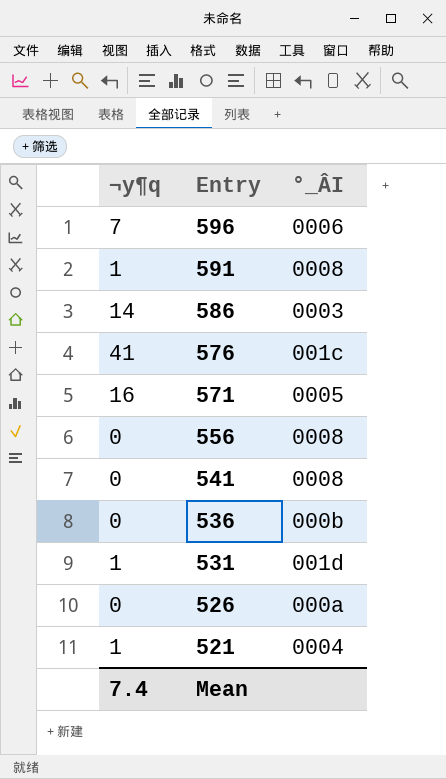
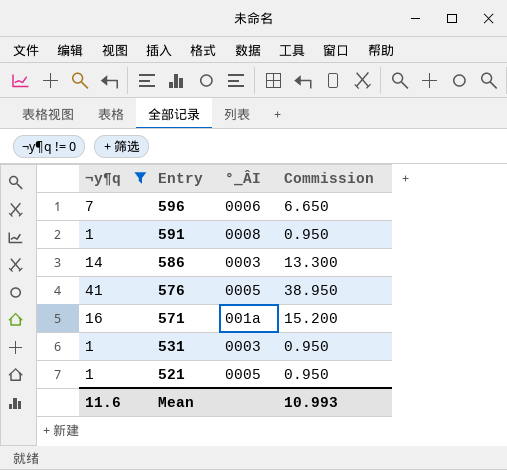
filter: none -> ¬y¶q != 0
column Commission | formula: none -> [¬y¶q] * 0.95
576 | °_ÂI: 001c -> 0005
571 | °_ÂI: 0005 -> 001a
531 | °_ÂI: 001d -> 0003
521 | °_ÂI: 0004 -> 0005
Mean | ¬y¶q: 7.4 -> 11.6

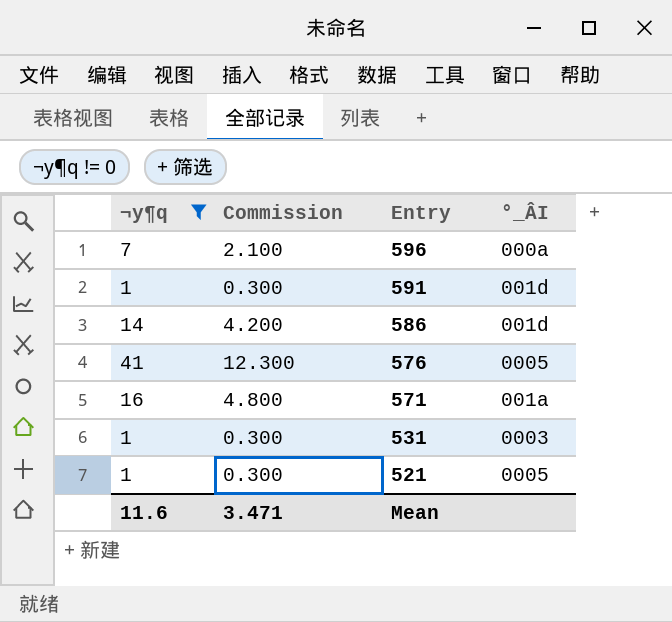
column Commission | formula: [¬y¶q] * 0.95 -> [¬y¶q] * 0.3
column Commission | position: 4 -> 2
596 | °_ÂI: 0006 -> 000a
591 | °_ÂI: 0008 -> 001d
586 | °_ÂI: 0003 -> 001d
Mean | Commission: 10.993 -> 3.471

